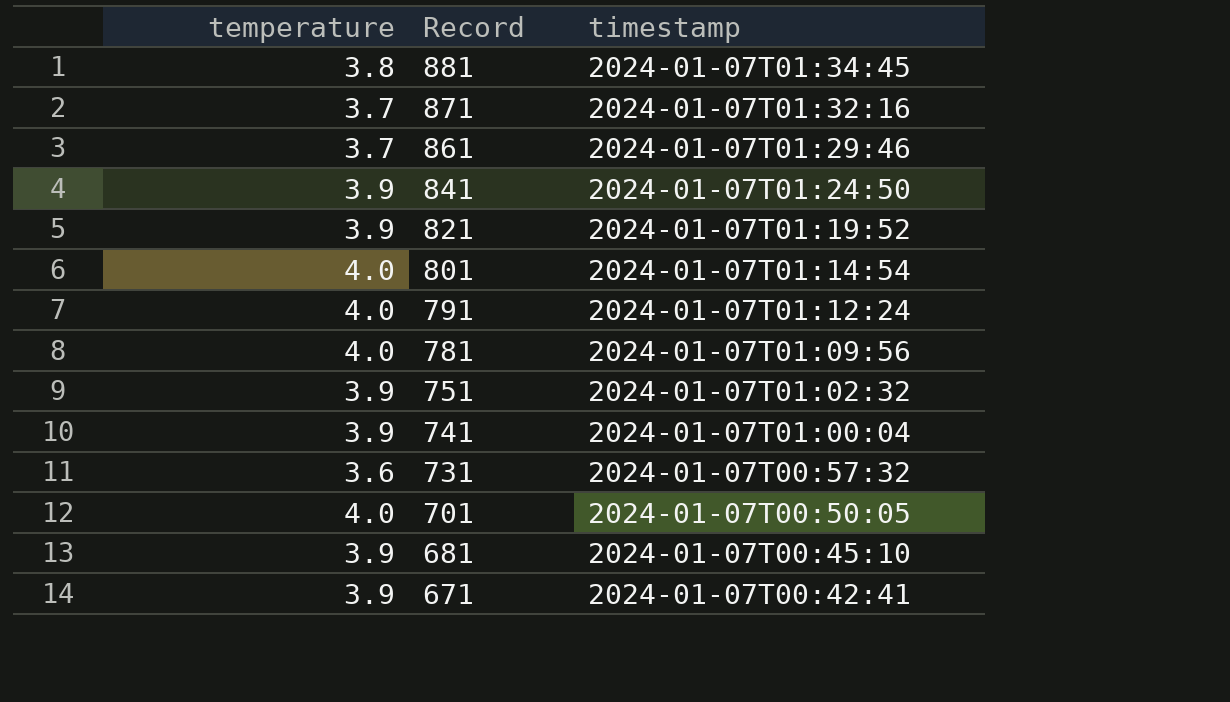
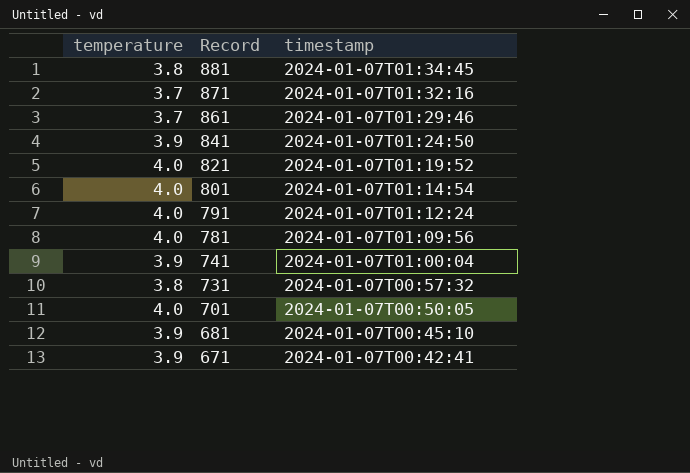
row 751: 3.9 | 2024-01-07T01:02:32 -> none
821 | temperature: 3.9 -> 4.0
731 | temperature: 3.6 -> 3.8

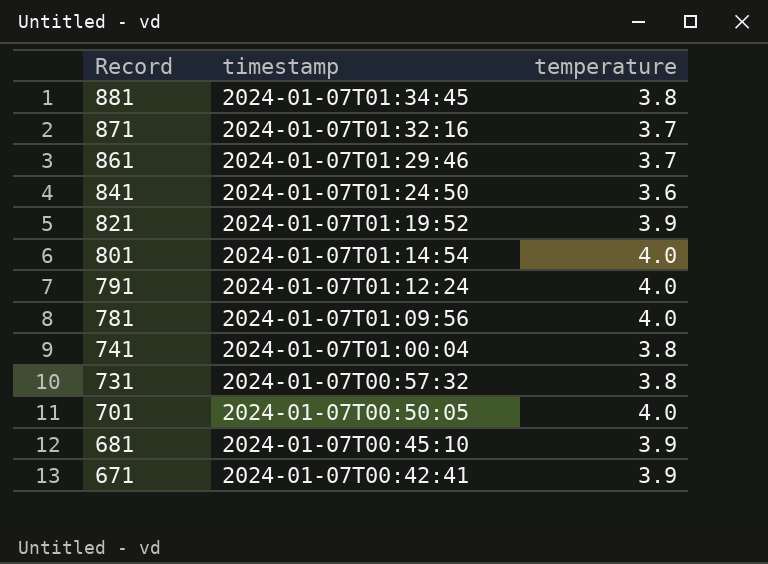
column temperature | position: 1 -> 3
841 | temperature: 3.9 -> 3.6
821 | temperature: 4.0 -> 3.9
741 | temperature: 3.9 -> 3.8

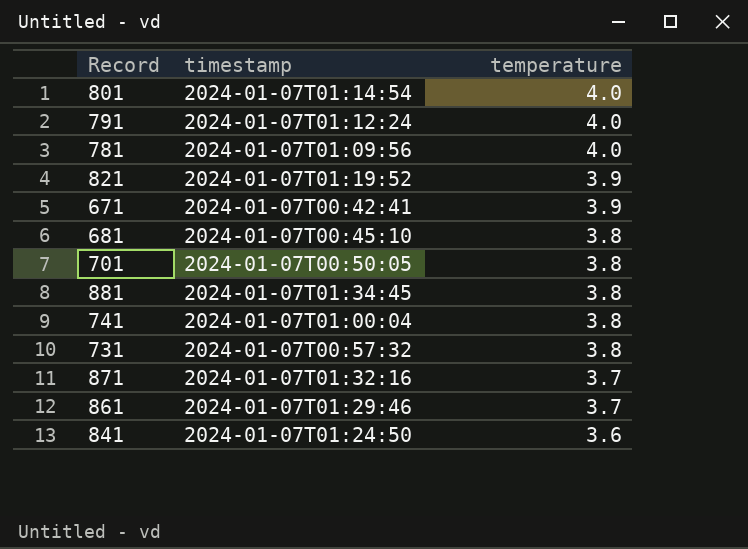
row order: Record descending -> temperature descending
681 | temperature: 3.9 -> 3.8
701 | temperature: 4.0 -> 3.8

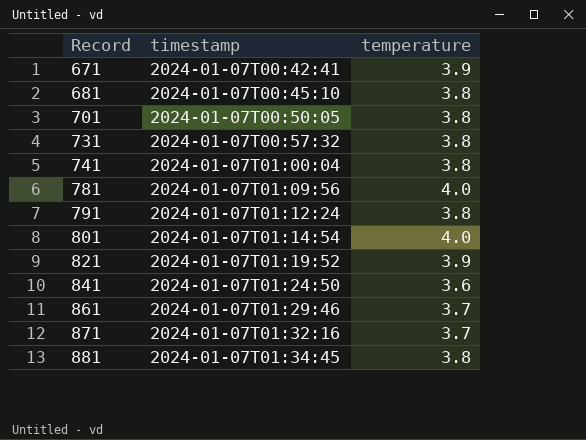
row order: temperature descending -> Record ascending
791 | temperature: 4.0 -> 3.8

